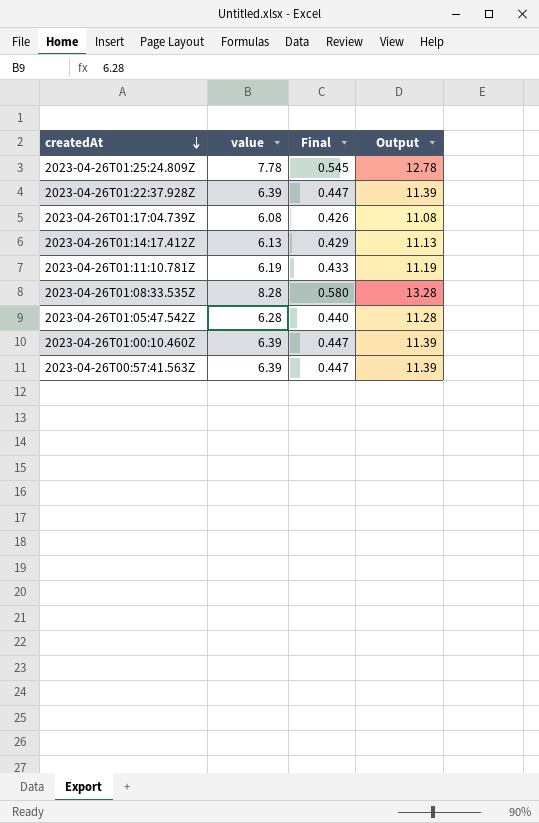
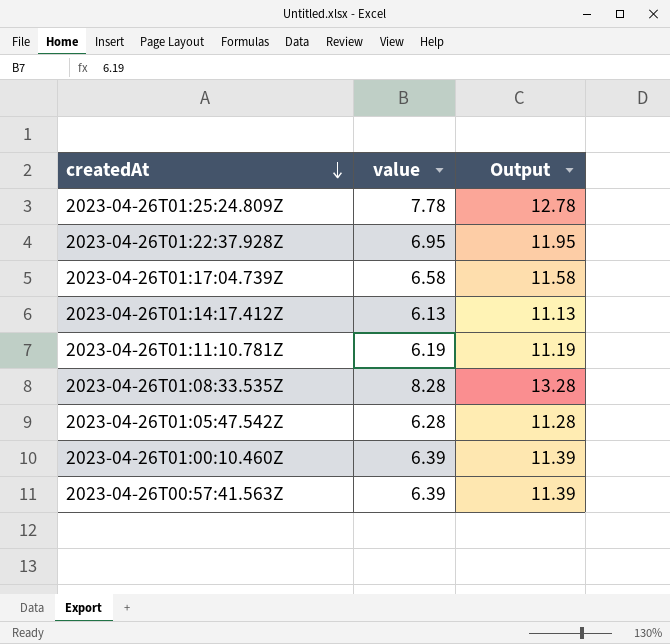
column Final | formula: [value] * 0.07 -> none
2023-04-26T01:22:37.928Z | value: 6.39 -> 6.95
2023-04-26T01:22:37.928Z | Output: 11.39 -> 11.95
2023-04-26T01:17:04.739Z | value: 6.08 -> 6.58
2023-04-26T01:17:04.739Z | Output: 11.08 -> 11.58

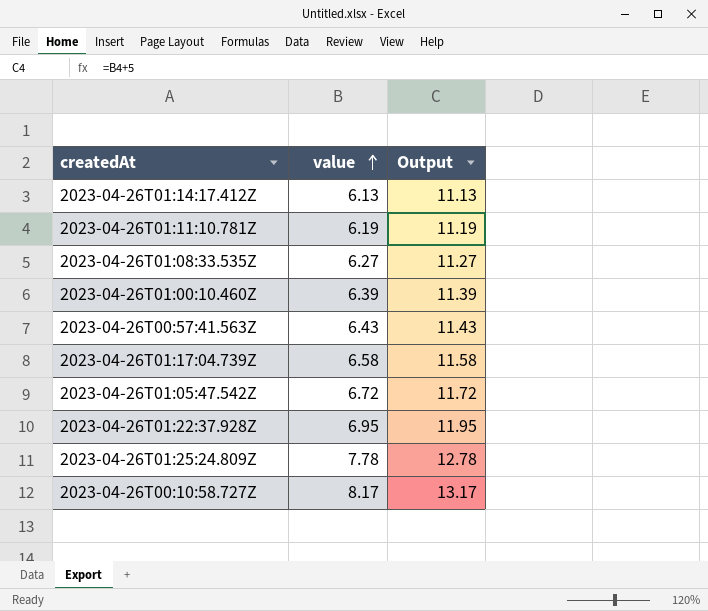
row order: createdAt descending -> value ascending
2023-04-26T01:08:33.535Z | value: 8.28 -> 6.27
2023-04-26T01:08:33.535Z | Output: 13.28 -> 11.27
2023-04-26T00:57:41.563Z | value: 6.39 -> 6.43
2023-04-26T00:57:41.563Z | Output: 11.39 -> 11.43
2023-04-26T01:05:47.542Z | value: 6.28 -> 6.72
2023-04-26T01:05:47.542Z | Output: 11.28 -> 11.72
row 2023-04-26T00:10:58.727Z: none -> 8.17 | 13.17

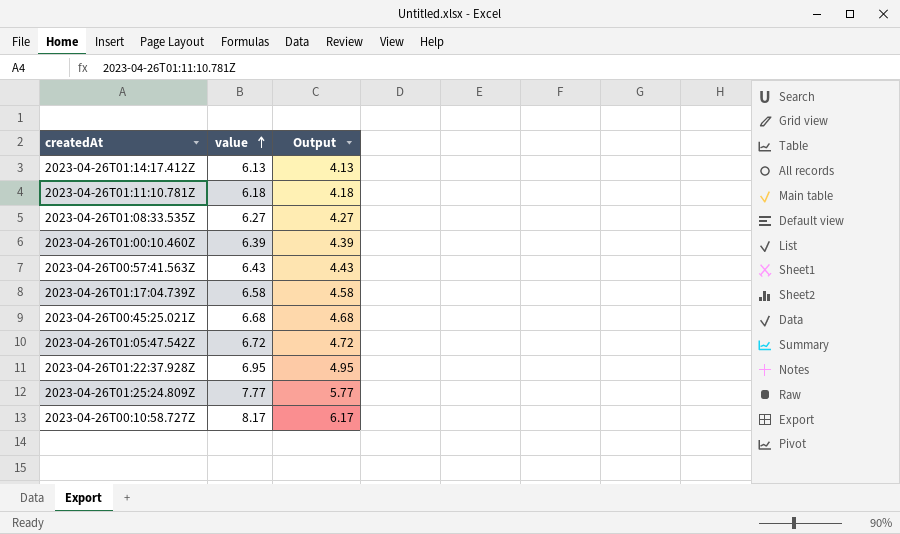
column Output | formula: [value] + 5 -> [value] - 2
2023-04-26T01:11:10.781Z | value: 6.19 -> 6.18
row 2023-04-26T00:45:25.021Z: none -> 6.68 | 4.68
2023-04-26T01:25:24.809Z | value: 7.78 -> 7.77

